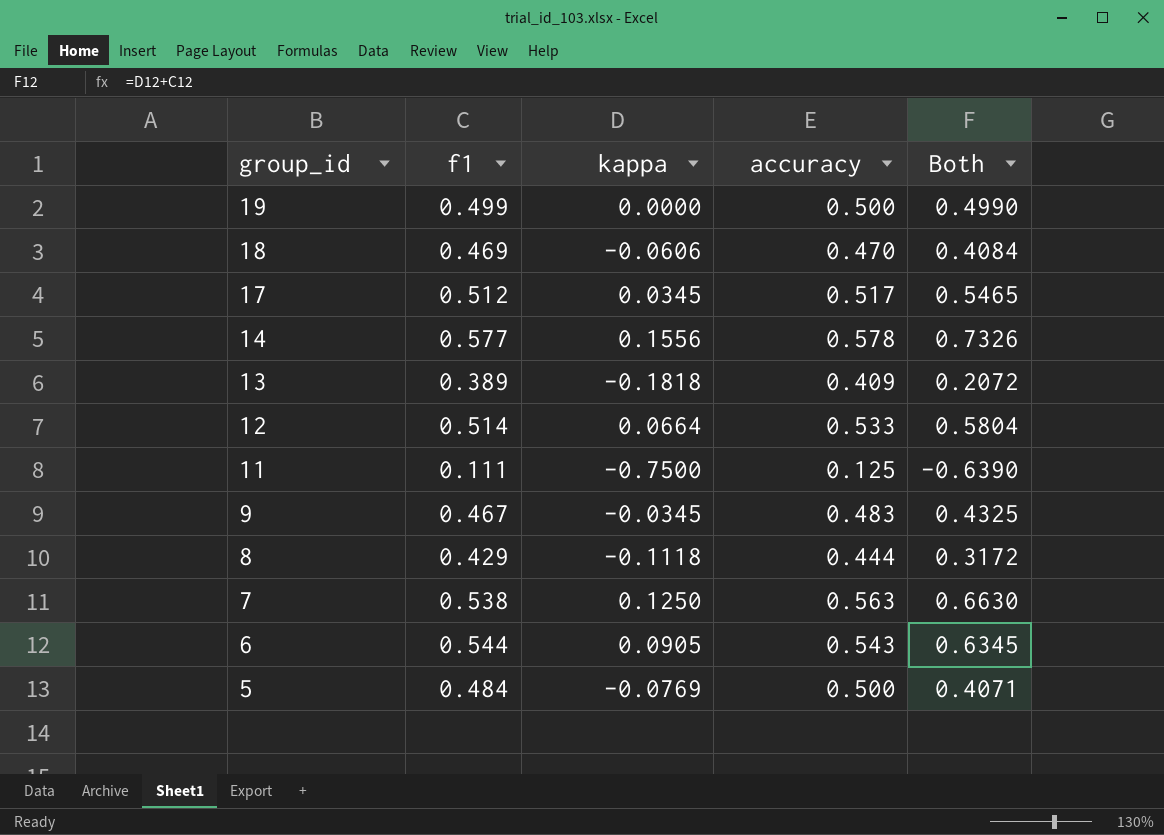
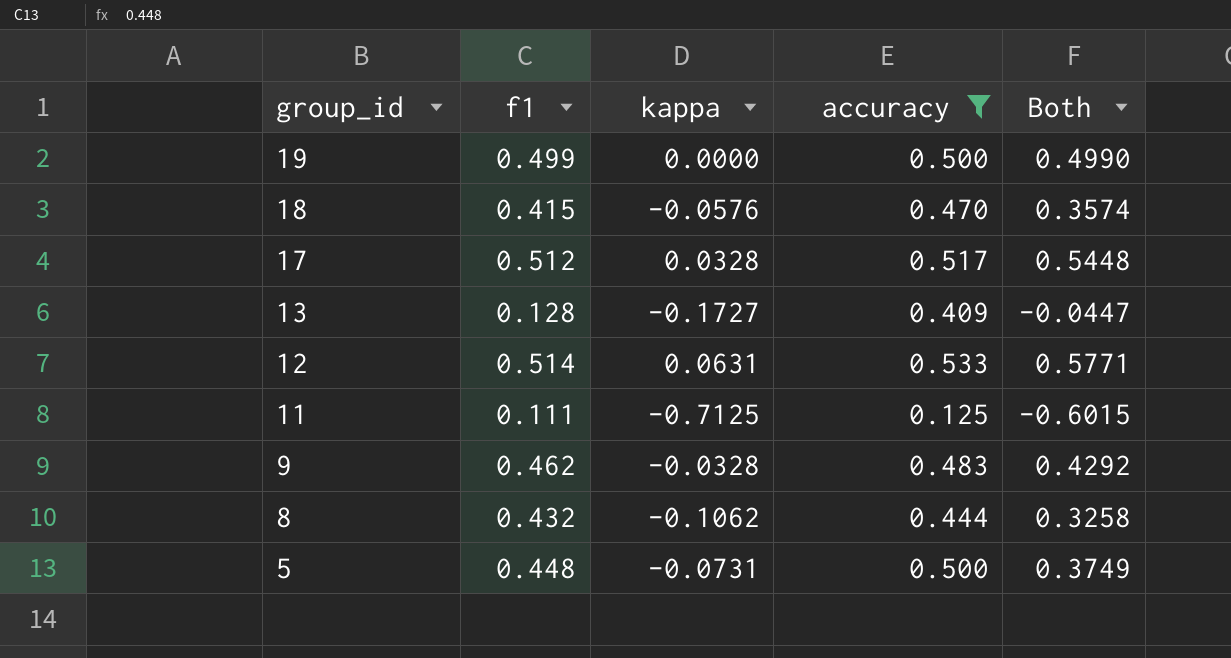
filter: none -> accuracy <= 0.533
18 | f1: 0.469 -> 0.415
18 | kappa: -0.0606 -> -0.0576
18 | Both: 0.4084 -> 0.3574
17 | kappa: 0.0345 -> 0.0328
17 | Both: 0.5465 -> 0.5448
13 | f1: 0.389 -> 0.128
13 | kappa: -0.1818 -> -0.1727
13 | Both: 0.2072 -> -0.0447
12 | kappa: 0.0664 -> 0.0631
12 | Both: 0.5804 -> 0.5771
11 | kappa: -0.7500 -> -0.7125
11 | Both: -0.6390 -> -0.6015
9 | f1: 0.467 -> 0.462
9 | kappa: -0.0345 -> -0.0328
9 | Both: 0.4325 -> 0.4292
8 | f1: 0.429 -> 0.432
8 | kappa: -0.1118 -> -0.1062
8 | Both: 0.3172 -> 0.3258
5 | f1: 0.484 -> 0.448
5 | kappa: -0.0769 -> -0.0731
5 | Both: 0.4071 -> 0.3749

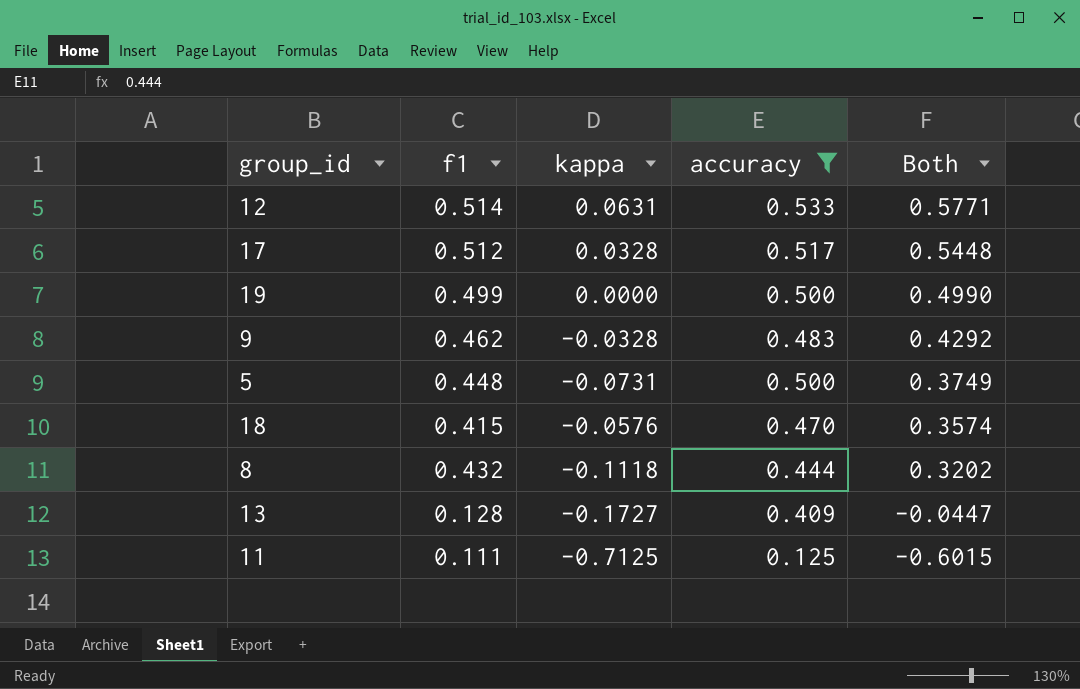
row order: group_id descending -> Both descending
8 | kappa: -0.1062 -> -0.1118
8 | Both: 0.3258 -> 0.3202

